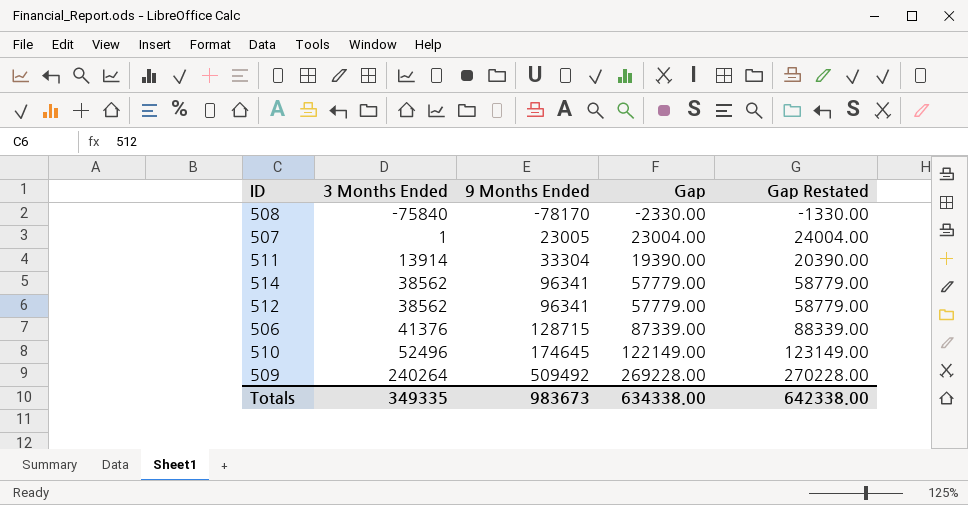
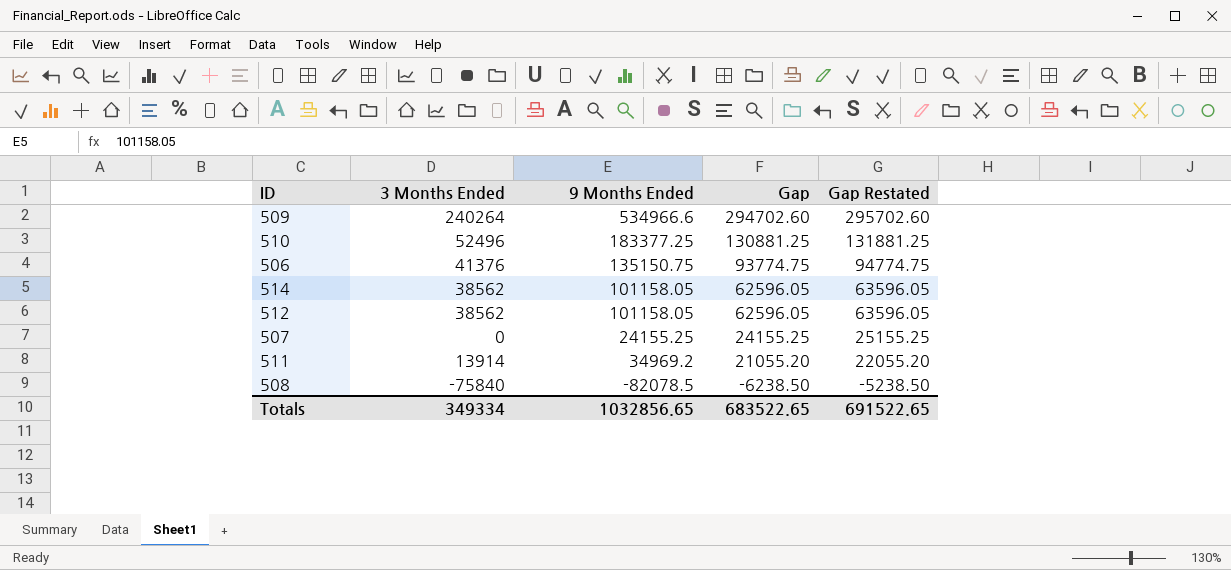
row order: 3 Months Ended ascending -> Gap descending
509 | 9 Months Ended: 509492 -> 534966.6
509 | Gap: 269228.00 -> 294702.60
509 | Gap Restated: 270228.00 -> 295702.60
510 | 9 Months Ended: 174645 -> 183377.25
510 | Gap: 122149.00 -> 130881.25
510 | Gap Restated: 123149.00 -> 131881.25
506 | 9 Months Ended: 128715 -> 135150.75
506 | Gap: 87339.00 -> 93774.75
506 | Gap Restated: 88339.00 -> 94774.75
514 | 9 Months Ended: 96341 -> 101158.05
514 | Gap: 57779.00 -> 62596.05
514 | Gap Restated: 58779.00 -> 63596.05
512 | 9 Months Ended: 96341 -> 101158.05
512 | Gap: 57779.00 -> 62596.05
512 | Gap Restated: 58779.00 -> 63596.05
507 | 3 Months Ended: 1 -> 0
507 | 9 Months Ended: 23005 -> 24155.25
507 | Gap: 23004.00 -> 24155.25
507 | Gap Restated: 24004.00 -> 25155.25
511 | 9 Months Ended: 33304 -> 34969.2
511 | Gap: 19390.00 -> 21055.20
511 | Gap Restated: 20390.00 -> 22055.20
508 | 9 Months Ended: -78170 -> -82078.5
508 | Gap: -2330.00 -> -6238.50
508 | Gap Restated: -1330.00 -> -5238.50
Totals | 3 Months Ended: 349335 -> 349334
Totals | 9 Months Ended: 983673 -> 1032856.65
Totals | Gap: 634338.00 -> 683522.65
Totals | Gap Restated: 642338.00 -> 691522.65

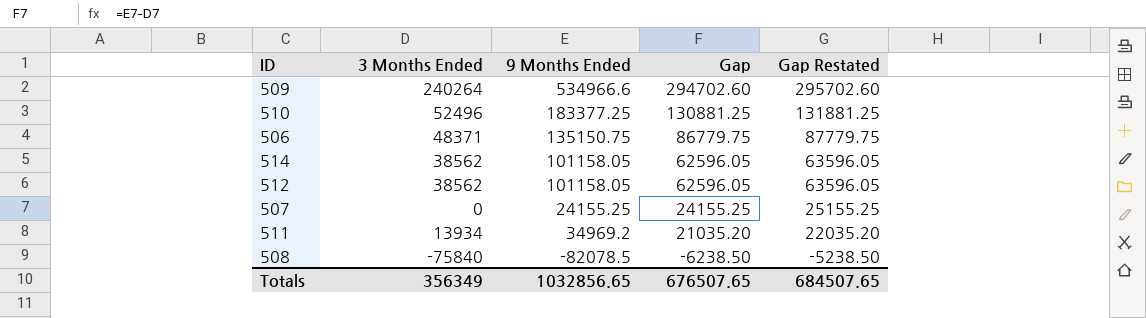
506 | 3 Months Ended: 41376 -> 48371
506 | Gap: 93774.75 -> 86779.75
506 | Gap Restated: 94774.75 -> 87779.75
511 | 3 Months Ended: 13914 -> 13934
511 | Gap: 21055.20 -> 21035.20
511 | Gap Restated: 22055.20 -> 22035.20
Totals | 3 Months Ended: 349334 -> 356349
Totals | Gap: 683522.65 -> 676507.65
Totals | Gap Restated: 691522.65 -> 684507.65

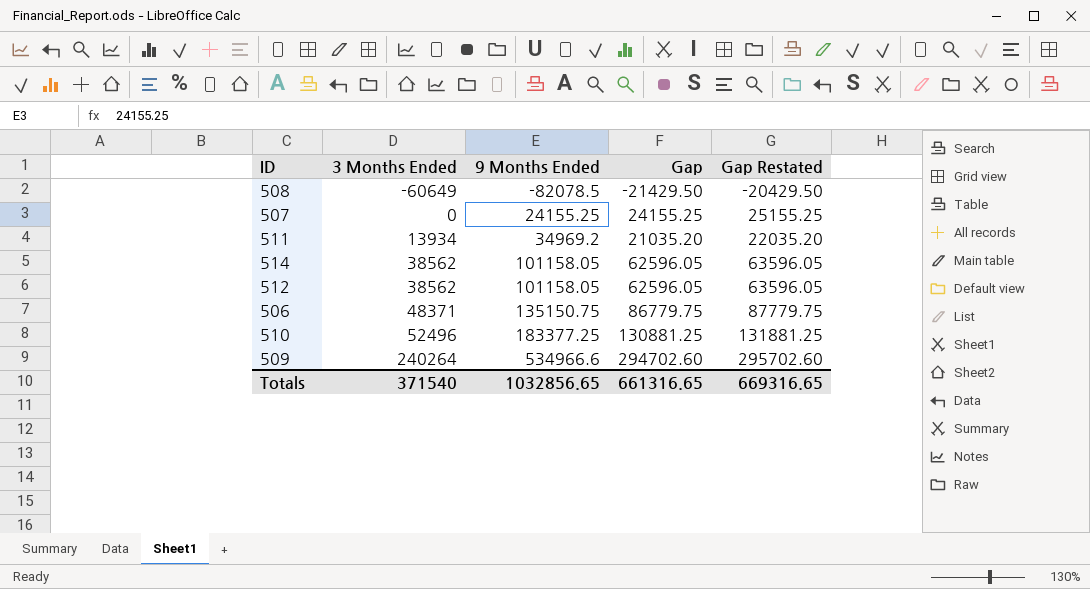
row order: Gap descending -> 3 Months Ended ascending
508 | 3 Months Ended: -75840 -> -60649
508 | Gap: -6238.50 -> -21429.50
508 | Gap Restated: -5238.50 -> -20429.50
Totals | 3 Months Ended: 356349 -> 371540
Totals | Gap: 676507.65 -> 661316.65
Totals | Gap Restated: 684507.65 -> 669316.65

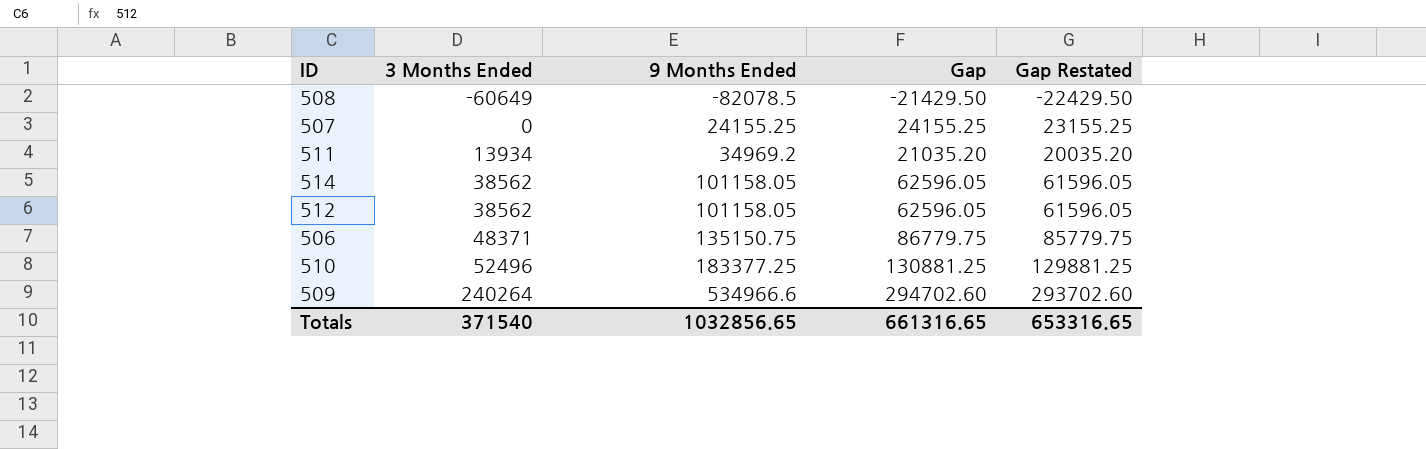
column Gap Restated | formula: [Gap] + 1000 -> [Gap] - 1000
Totals | Gap Restated: 669316.65 -> 653316.65

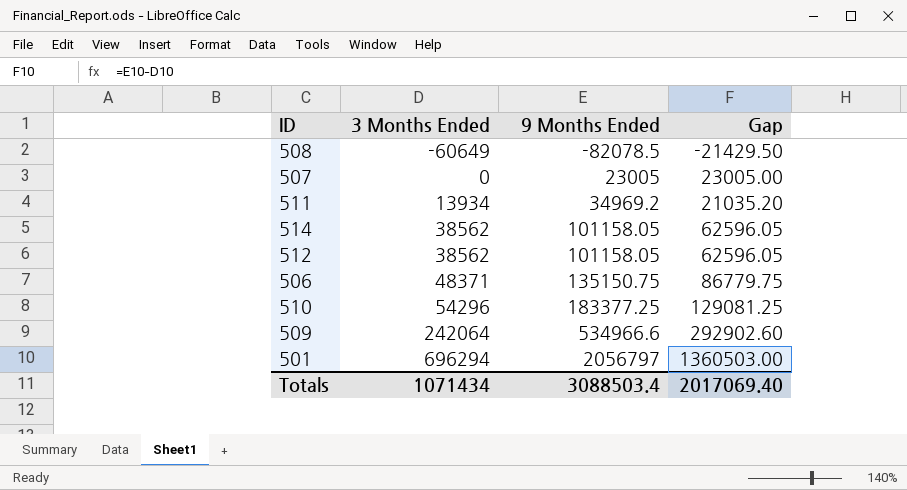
column Gap Restated | formula: [Gap] - 1000 -> none
507 | 9 Months Ended: 24155.25 -> 23005
507 | Gap: 24155.25 -> 23005.00
510 | 3 Months Ended: 52496 -> 54296
510 | Gap: 130881.25 -> 129081.25
509 | 3 Months Ended: 240264 -> 242064
509 | Gap: 294702.60 -> 292902.60
row 501: none -> 696294 | 2056797 | 1360503.00
Totals | 3 Months Ended: 371540 -> 1071434
Totals | 9 Months Ended: 1032856.65 -> 3088503.4
Totals | Gap: 661316.65 -> 2017069.40

